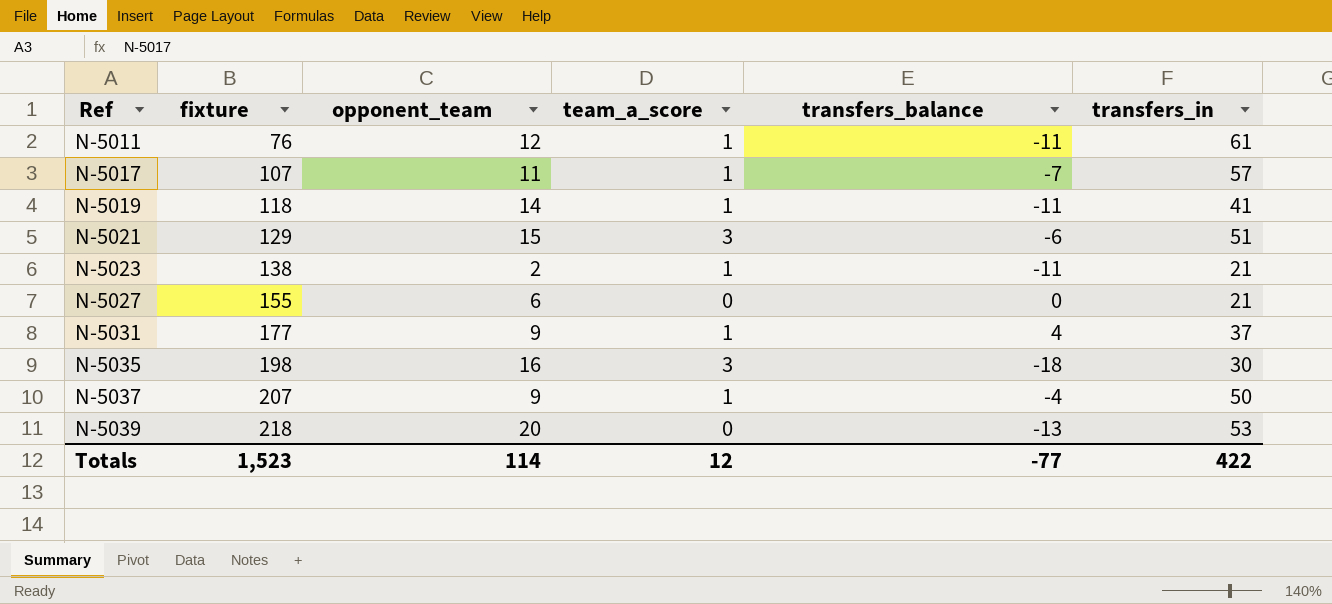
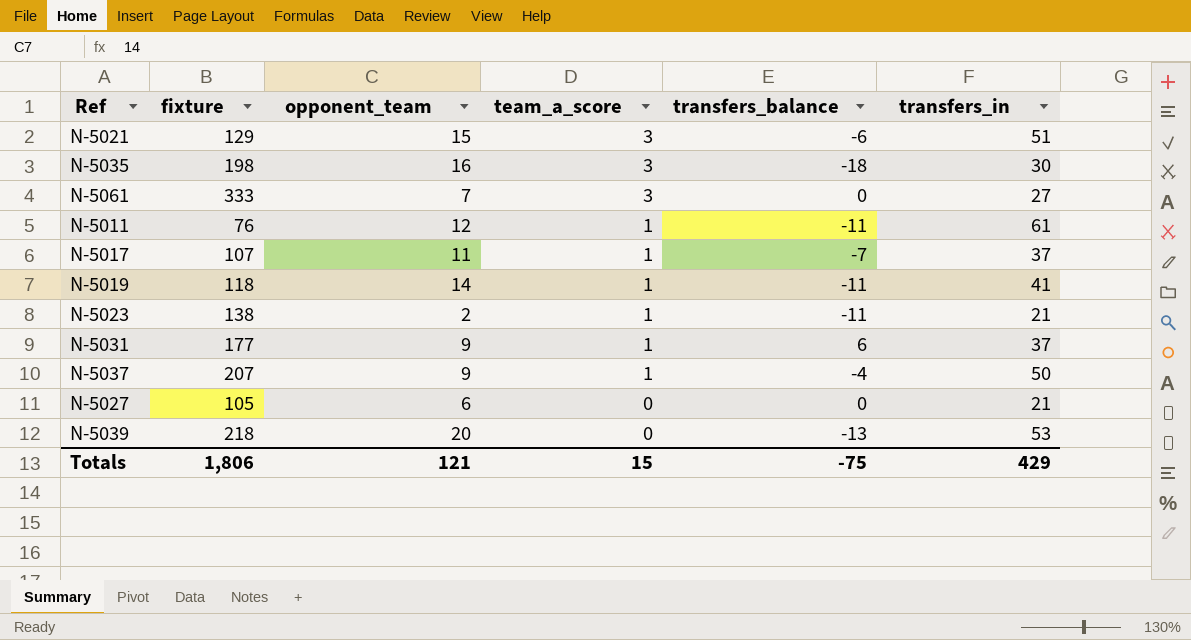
row order: Ref ascending -> team_a_score descending
row N-5061: none -> 333 | 7 | 3 | 0 | 27
N-5017 | transfers_in: 57 -> 37
N-5031 | transfers_balance: 4 -> 6
N-5027 | fixture: 155 -> 105
Totals | fixture: 1,523 -> 1,806
Totals | opponent_team: 114 -> 121
Totals | team_a_score: 12 -> 15
Totals | transfers_balance: -77 -> -75
Totals | transfers_in: 422 -> 429

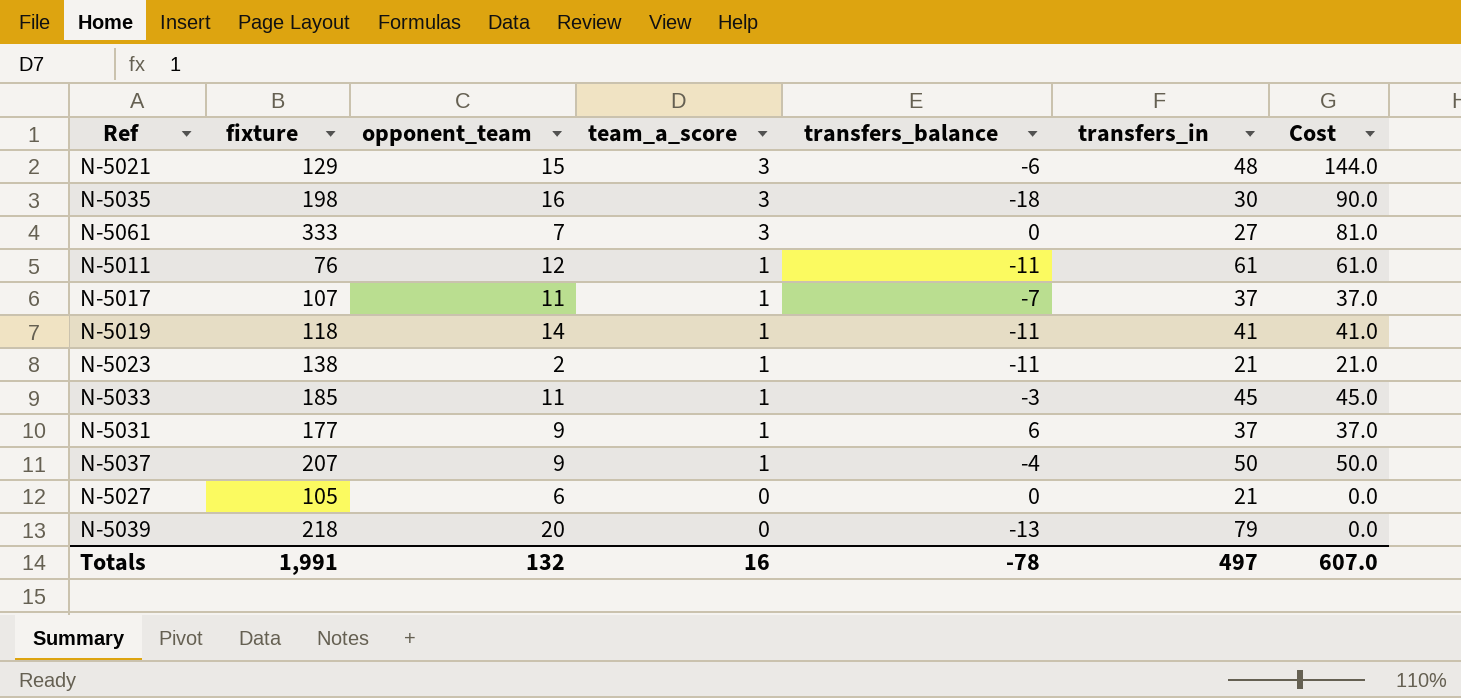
column Cost | formula: none -> [team_a_score] * [transfers_in]
N-5021 | transfers_in: 51 -> 48
row N-5033: none -> 185 | 11 | 1 | -3 | 45 | 45.0
N-5039 | transfers_in: 53 -> 79
Totals | fixture: 1,806 -> 1,991
Totals | opponent_team: 121 -> 132
Totals | team_a_score: 15 -> 16
Totals | transfers_balance: -75 -> -78
Totals | transfers_in: 429 -> 497

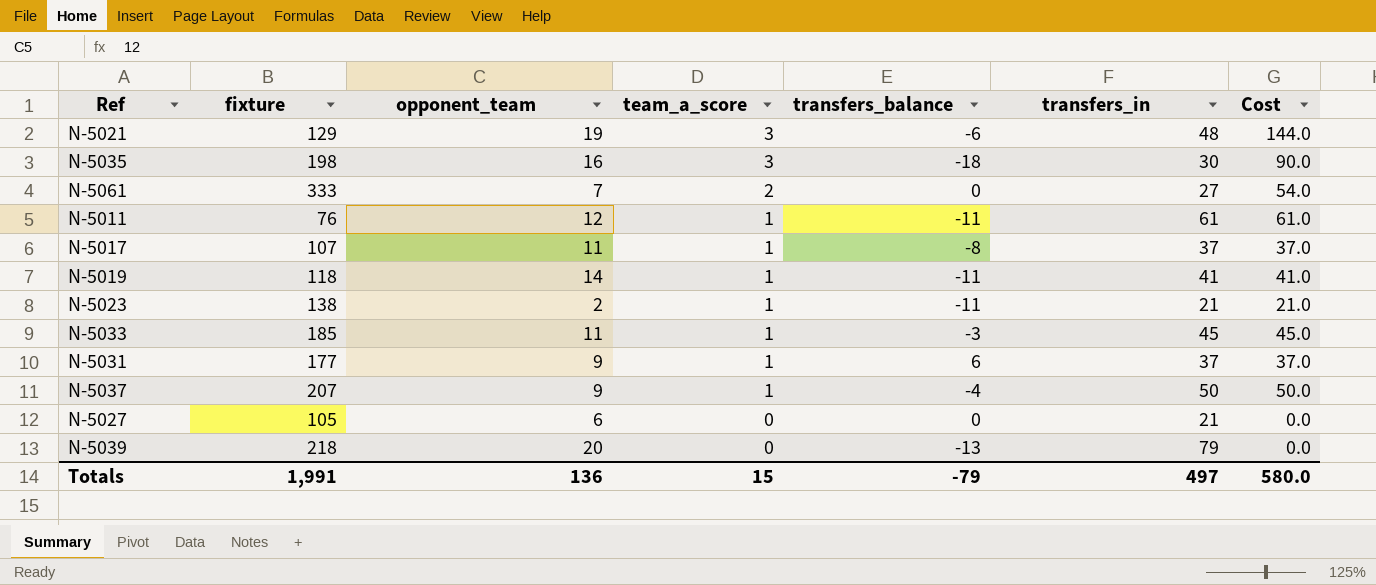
N-5021 | opponent_team: 15 -> 19
N-5061 | team_a_score: 3 -> 2
N-5061 | Cost: 81.0 -> 54.0
N-5017 | transfers_balance: -7 -> -8
Totals | opponent_team: 132 -> 136
Totals | team_a_score: 16 -> 15
Totals | transfers_balance: -78 -> -79
Totals | Cost: 607.0 -> 580.0

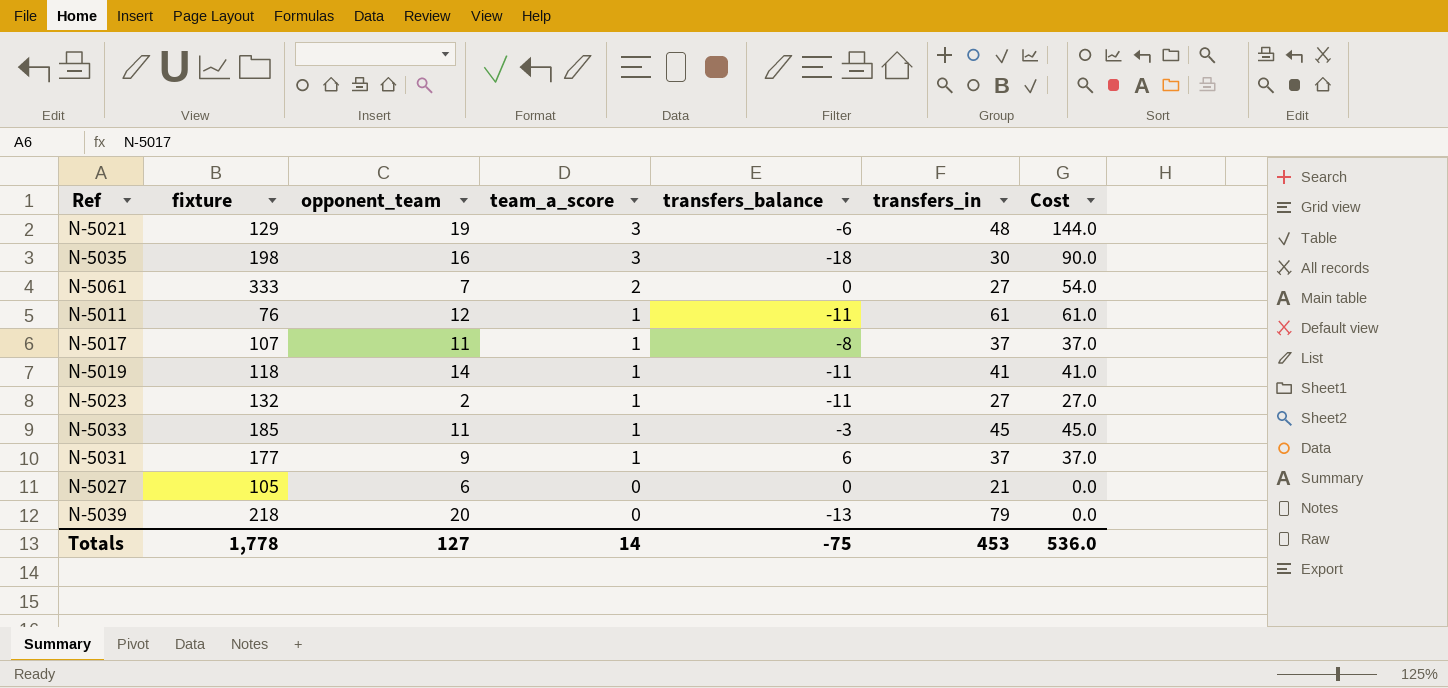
row N-5037: 207 | 9 | 1 | -4 | 50 | 50.0 -> none
N-5023 | fixture: 138 -> 132
N-5023 | transfers_in: 21 -> 27
N-5023 | Cost: 21.0 -> 27.0
Totals | fixture: 1,991 -> 1,778
Totals | opponent_team: 136 -> 127
Totals | team_a_score: 15 -> 14
Totals | transfers_balance: -79 -> -75
Totals | transfers_in: 497 -> 453
Totals | Cost: 580.0 -> 536.0

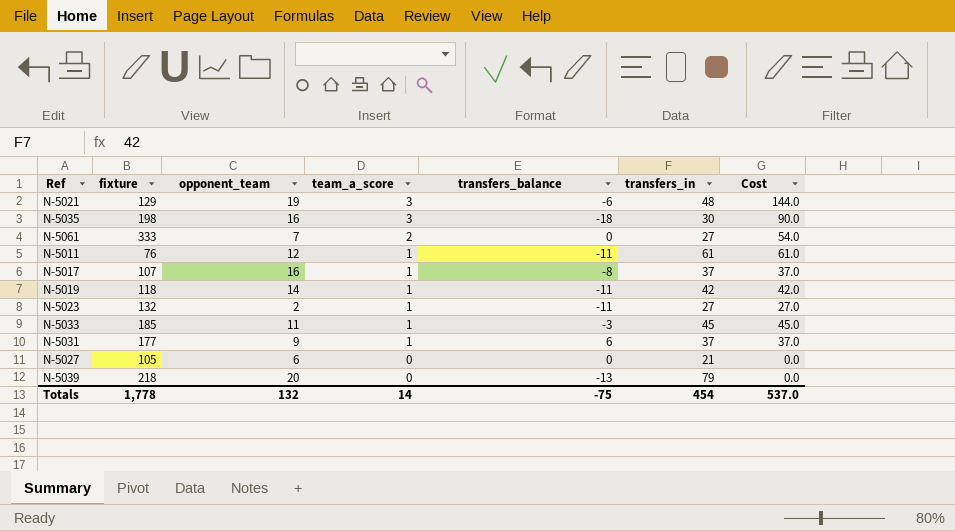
N-5017 | opponent_team: 11 -> 16
N-5019 | transfers_in: 41 -> 42
N-5019 | Cost: 41.0 -> 42.0
Totals | opponent_team: 127 -> 132
Totals | transfers_in: 453 -> 454
Totals | Cost: 536.0 -> 537.0

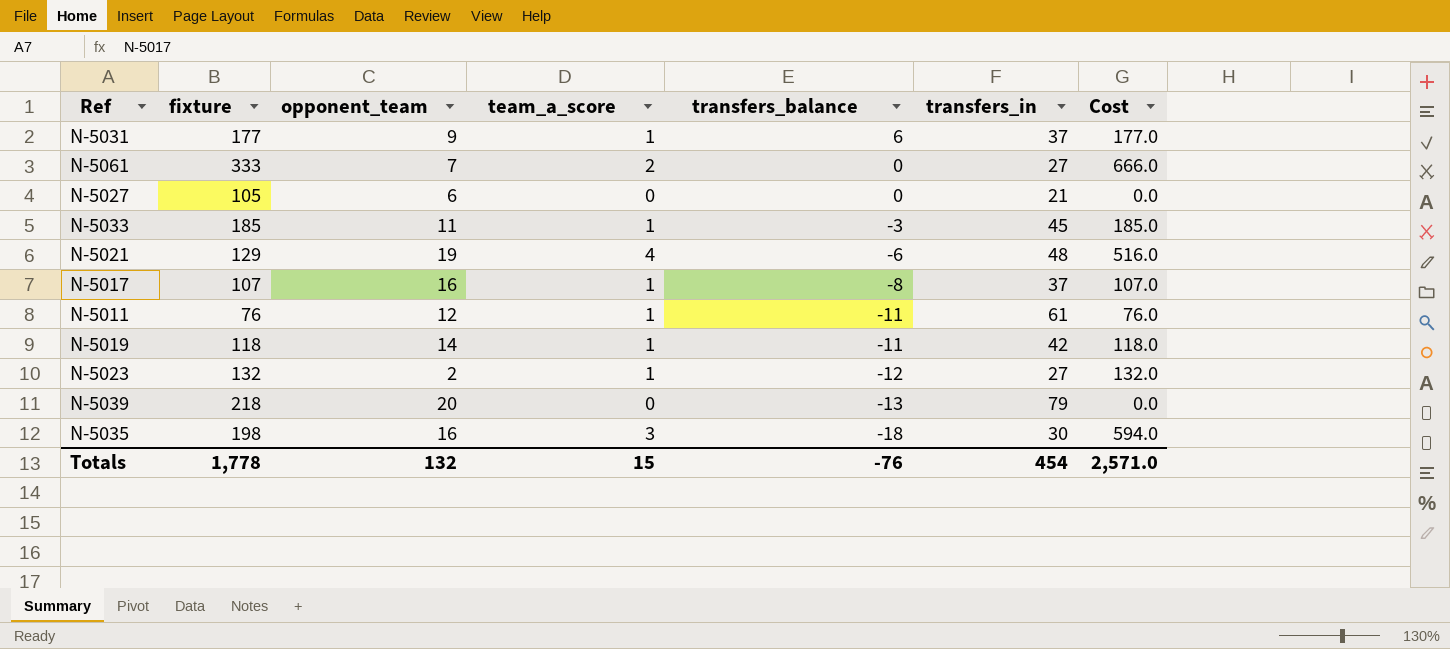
row order: team_a_score descending -> transfers_balance descending
column Cost | formula: [team_a_score] * [transfers_in] -> [fixture] * [team_a_score]
N-5021 | team_a_score: 3 -> 4
N-5023 | transfers_balance: -11 -> -12
Totals | team_a_score: 14 -> 15
Totals | transfers_balance: -75 -> -76
Totals | Cost: 537.0 -> 2,571.0

